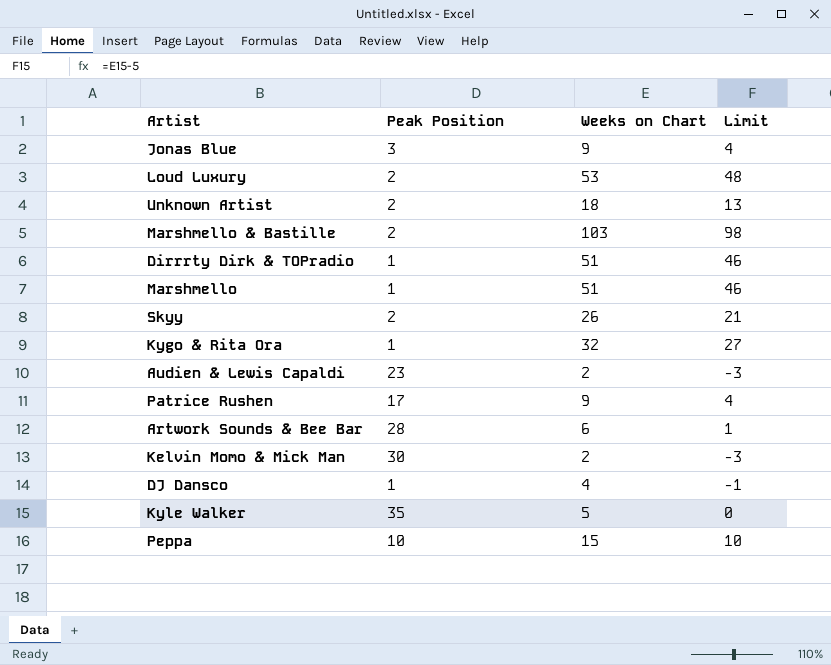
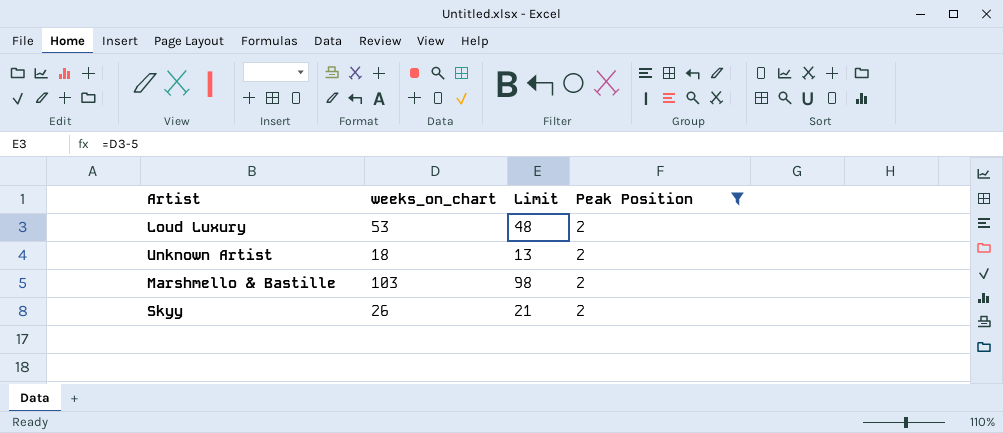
filter: none -> Peak Position = 2
column name: Weeks on Chart -> weeks_on_chart
column Peak Position | position: 2 -> 4

